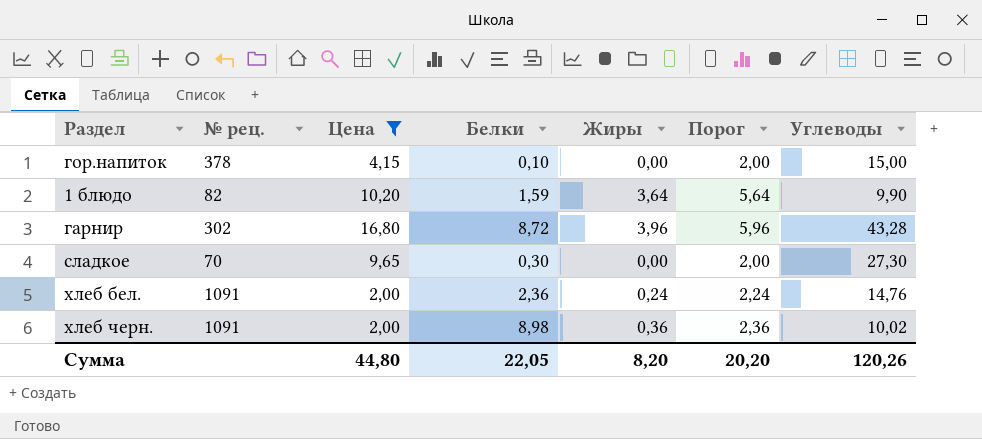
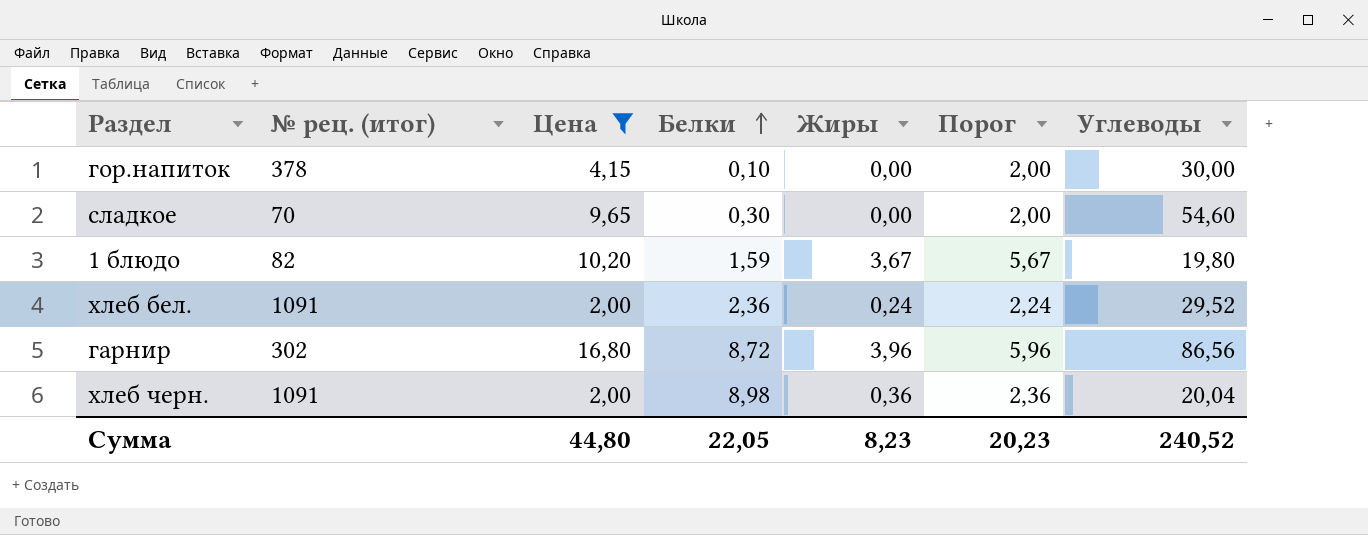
row order: none -> Белки ascending
column name: № рец. -> № рец. (итог)
гор.напиток | Углеводы: 15,00 -> 30,00
сладкое | Углеводы: 27,30 -> 54,60
1 блюдо | Жиры: 3,64 -> 3,67
1 блюдо | Порог: 5,64 -> 5,67
1 блюдо | Углеводы: 9,90 -> 19,80
хлеб бел. | Углеводы: 14,76 -> 29,52
гарнир | Углеводы: 43,28 -> 86,56
хлеб черн. | Углеводы: 10,02 -> 20,04
Сумма | Жиры: 8,20 -> 8,23
Сумма | Порог: 20,20 -> 20,23
Сумма | Углеводы: 120,26 -> 240,52

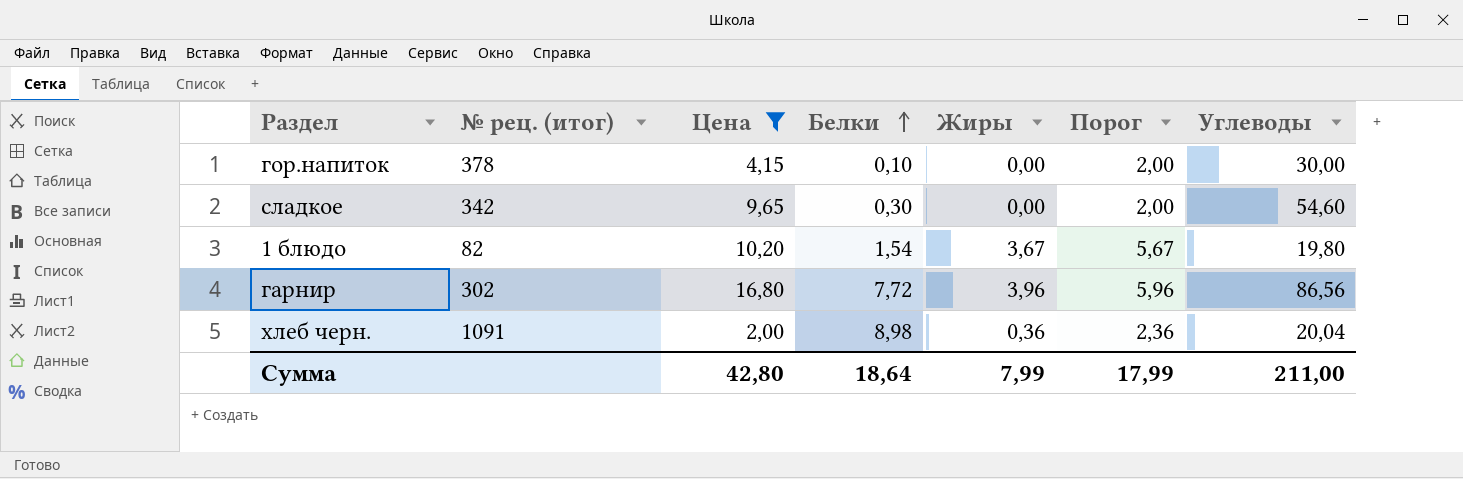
row хлеб бел.: 1091 | 2,00 | 2,36 | 0,24 | 2,24 | 29,52 -> none
сладкое | № рец. (итог): 70 -> 342
1 блюдо | Белки: 1,59 -> 1,54
гарнир | Белки: 8,72 -> 7,72
Сумма | Цена: 44,80 -> 42,80
Сумма | Белки: 22,05 -> 18,64
Сумма | Жиры: 8,23 -> 7,99
Сумма | Порог: 20,23 -> 17,99
Сумма | Углеводы: 240,52 -> 211,00

